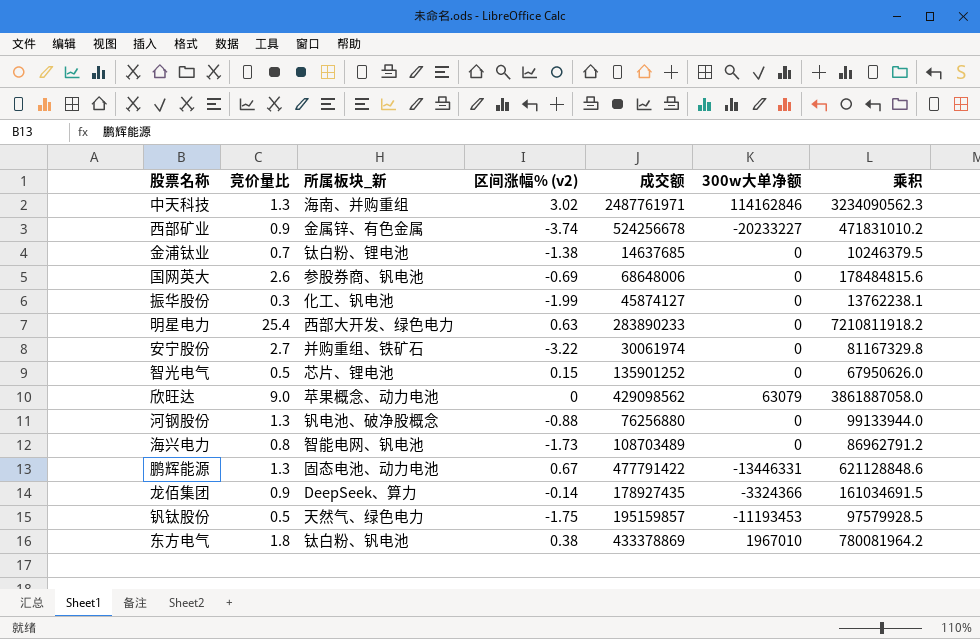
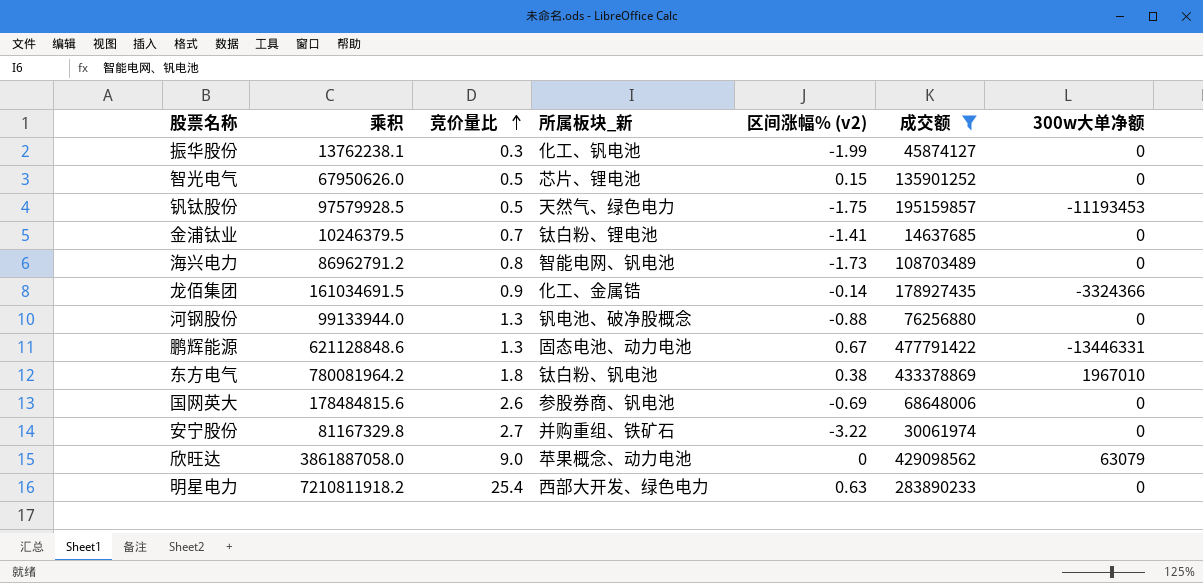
filter: none -> 成交额 <= 477791422
row order: none -> 竞价量比 ascending
column 乘积 | position: 7 -> 2
金浦钛业 | 区间涨幅% (v2): -1.38 -> -1.41
龙佰集团 | 所属板块_新: DeepSeek、算力 -> 化工、金属锆

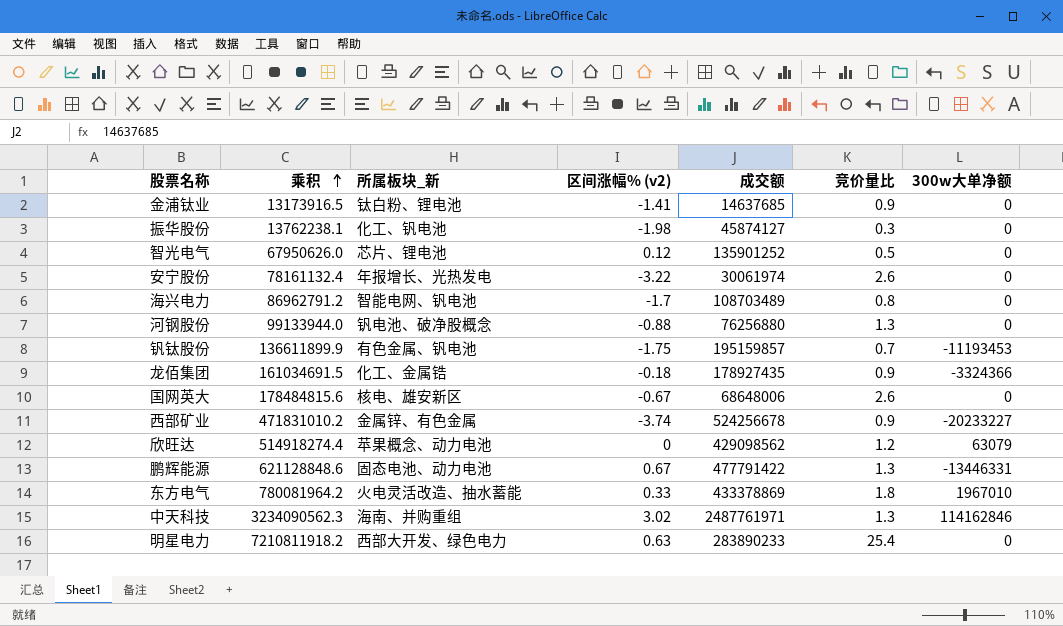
filter: 成交额 <= 477791422 -> none
row order: 竞价量比 ascending -> 乘积 ascending
column 竞价量比 | position: 3 -> 6
金浦钛业 | 乘积: 10246379.5 -> 13173916.5
金浦钛业 | 竞价量比: 0.7 -> 0.9
振华股份 | 区间涨幅% (v2): -1.99 -> -1.98
智光电气 | 区间涨幅% (v2): 0.15 -> 0.12
安宁股份 | 乘积: 81167329.8 -> 78161132.4
安宁股份 | 所属板块_新: 并购重组、铁矿石 -> 年报增长、光热发电
安宁股份 | 竞价量比: 2.7 -> 2.6
海兴电力 | 区间涨幅% (v2): -1.73 -> -1.7
钒钛股份 | 乘积: 97579928.5 -> 136611899.9
钒钛股份 | 所属板块_新: 天然气、绿色电力 -> 有色金属、钒电池
钒钛股份 | 竞价量比: 0.5 -> 0.7
龙佰集团 | 区间涨幅% (v2): -0.14 -> -0.18
国网英大 | 所属板块_新: 参股券商、钒电池 -> 核电、雄安新区
国网英大 | 区间涨幅% (v2): -0.69 -> -0.67
欣旺达 | 乘积: 3861887058.0 -> 514918274.4
欣旺达 | 竞价量比: 9.0 -> 1.2
东方电气 | 所属板块_新: 钛白粉、钒电池 -> 火电灵活改造、抽水蓄能
东方电气 | 区间涨幅% (v2): 0.38 -> 0.33

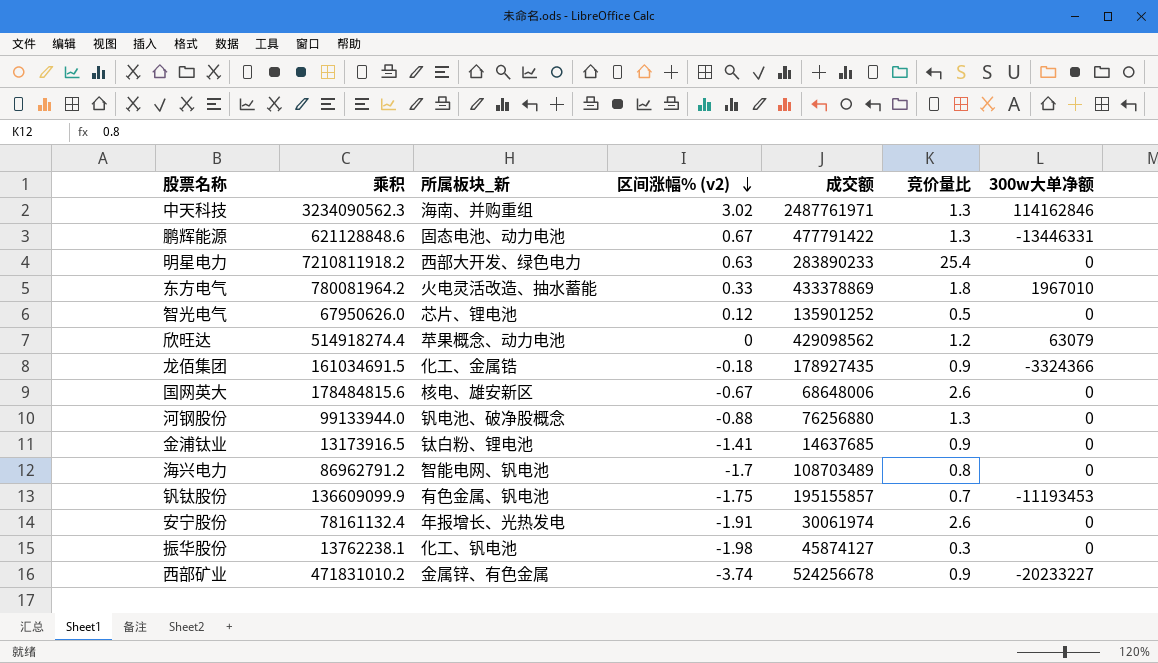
row order: 乘积 ascending -> 区间涨幅% (v2) descending
钒钛股份 | 乘积: 136611899.9 -> 136609099.9
钒钛股份 | 成交额: 195159857 -> 195155857
安宁股份 | 区间涨幅% (v2): -3.22 -> -1.91

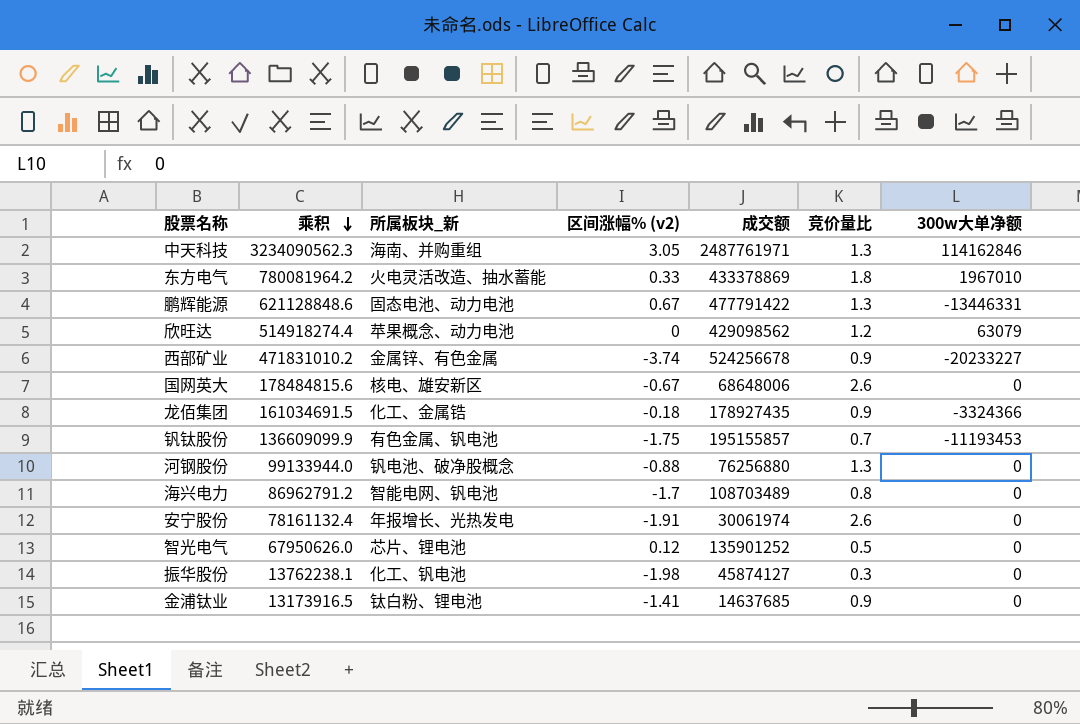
row order: 区间涨幅% (v2) descending -> 乘积 descending
row 明星电力: 7210811918.2 | 西部大开发、绿色电力 | 0.63 | 283890233 | 25.4 | 0 -> none
中天科技 | 区间涨幅% (v2): 3.02 -> 3.05

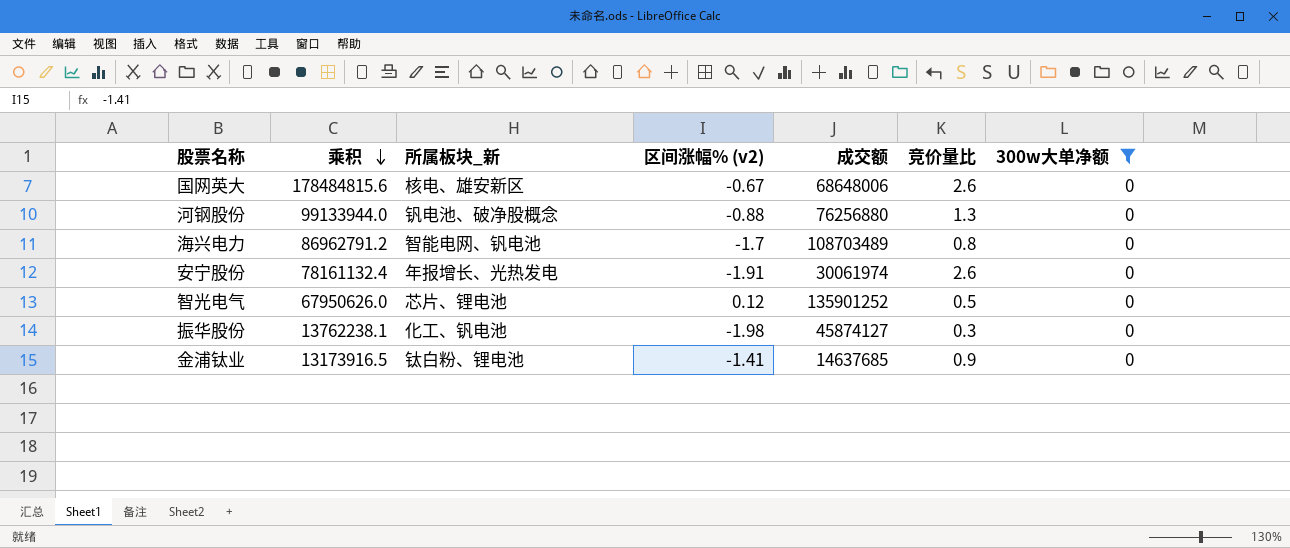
filter: none -> 300w大单净额 = 0

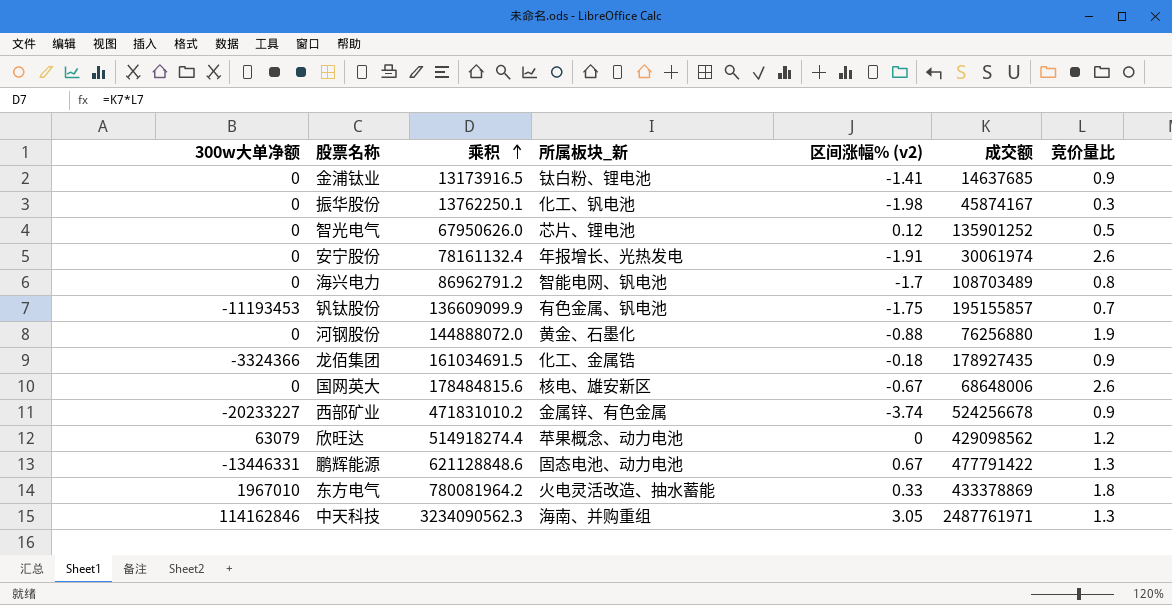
filter: 300w大单净额 = 0 -> none
row order: 乘积 descending -> 乘积 ascending
column 300w大单净额 | position: 7 -> 1
振华股份 | 乘积: 13762238.1 -> 13762250.1
振华股份 | 成交额: 45874127 -> 45874167
河钢股份 | 乘积: 99133944.0 -> 144888072.0
河钢股份 | 所属板块_新: 钒电池、破净股概念 -> 黄金、石墨化
河钢股份 | 竞价量比: 1.3 -> 1.9

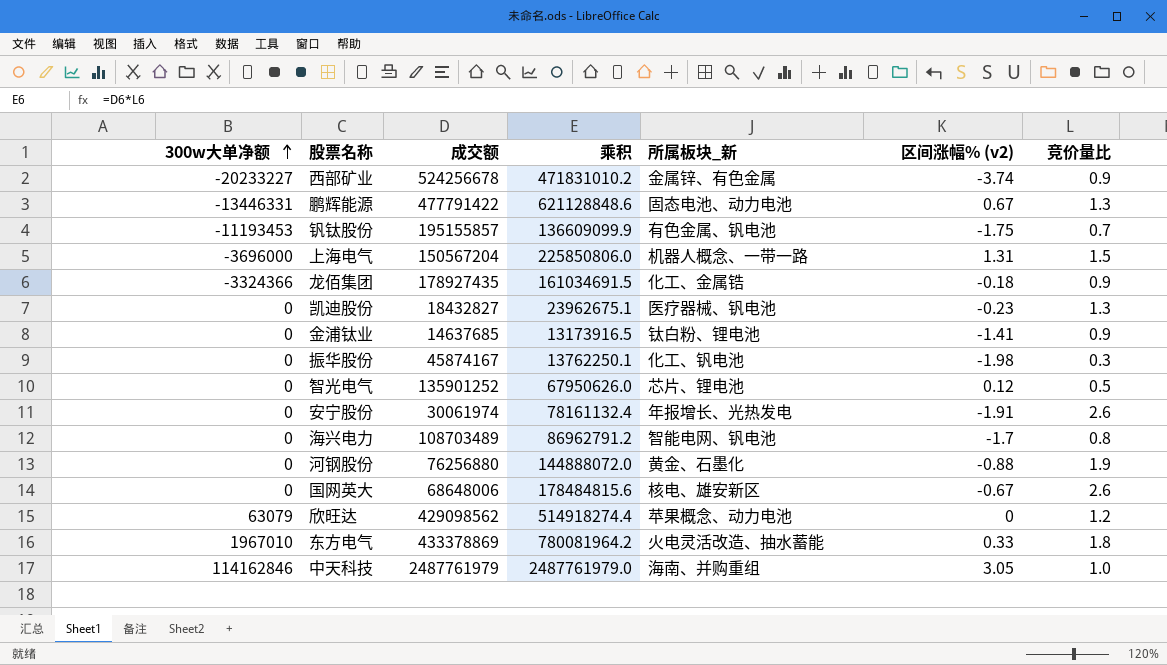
row order: 乘积 ascending -> 300w大单净额 ascending
column 成交额 | position: 6 -> 3
row 上海电气: none -> -3696000 | 150567204 | 225850806.0 | 机器人概念、一带一路 | 1.31 | 1.5
row 凯迪股份: none -> 0 | 18432827 | 23962675.1 | 医疗器械、钒电池 | -0.23 | 1.3
中天科技 | 成交额: 2487761971 -> 2487761979
中天科技 | 乘积: 3234090562.3 -> 2487761979.0
中天科技 | 竞价量比: 1.3 -> 1.0

